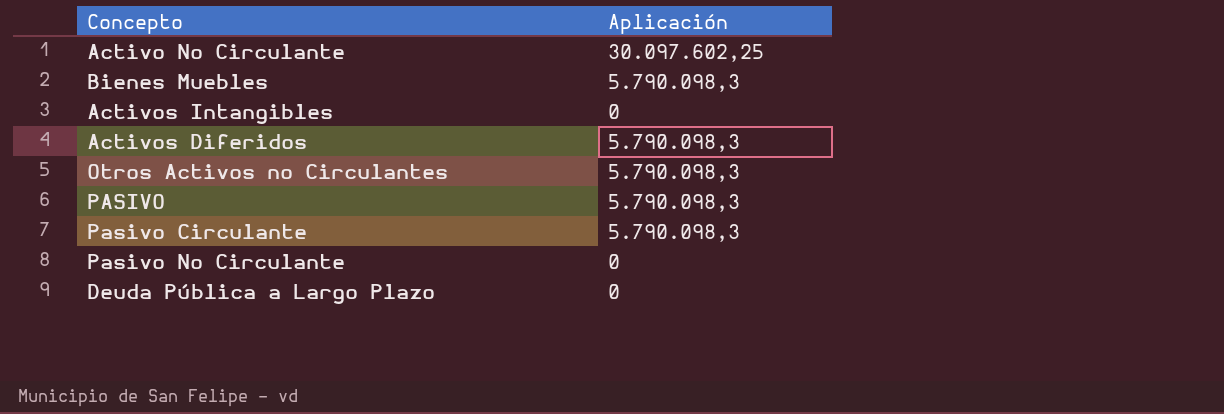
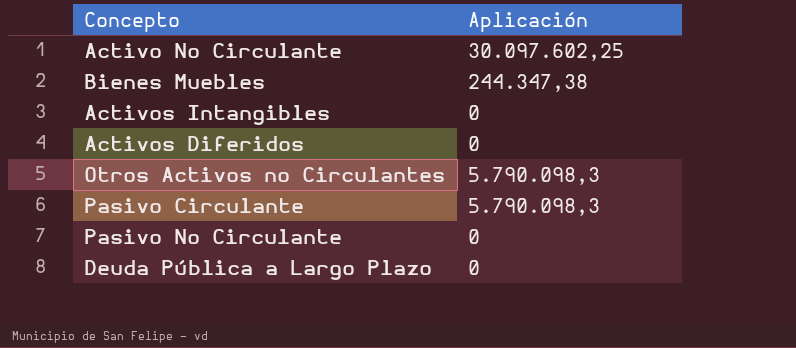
row PASIVO: 5.790.098,3 -> none
Bienes Muebles | Aplicación: 5.790.098,3 -> 244.347,38
Activos Diferidos | Aplicación: 5.790.098,3 -> 0

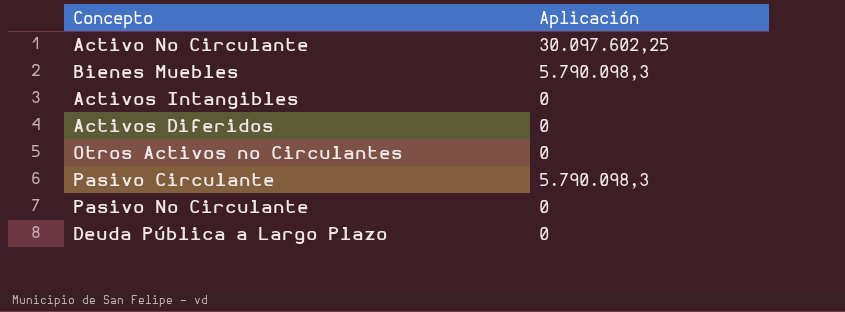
Bienes Muebles | Aplicación: 244.347,38 -> 5.790.098,3
Otros Activos no Circulantes | Aplicación: 5.790.098,3 -> 0

